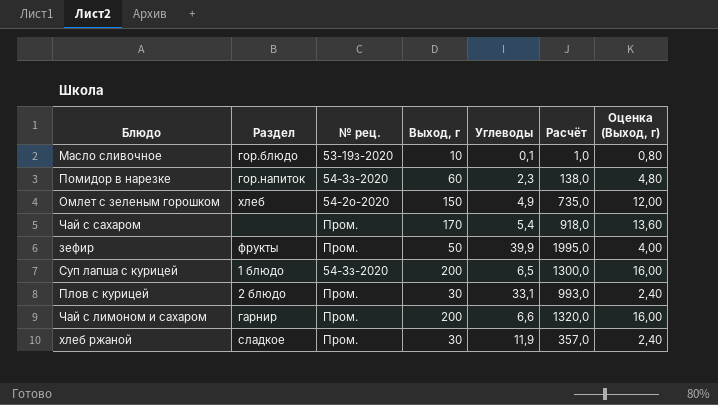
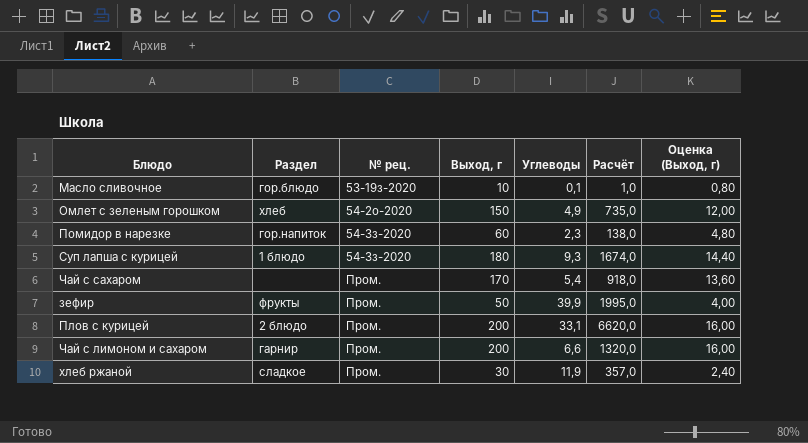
row order: none -> № рец. ascending
Суп лапша с курицей | Выход, г: 200 -> 180
Суп лапша с курицей | Углеводы: 6,5 -> 9,3
Суп лапша с курицей | Расчёт: 1300,0 -> 1674,0
Суп лапша с курицей | Оценка (Выход, г): 16,00 -> 14,40
Плов с курицей | Выход, г: 30 -> 200
Плов с курицей | Расчёт: 993,0 -> 6620,0
Плов с курицей | Оценка (Выход, г): 2,40 -> 16,00

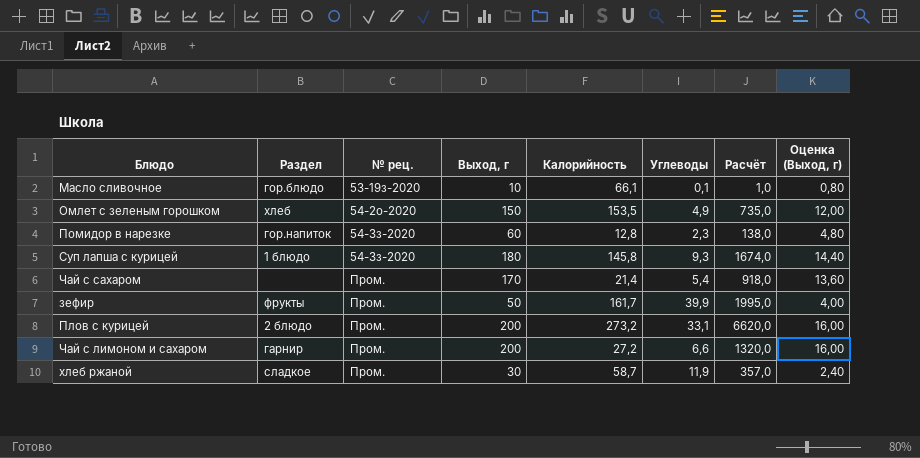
column Калорийность | position: none -> 5

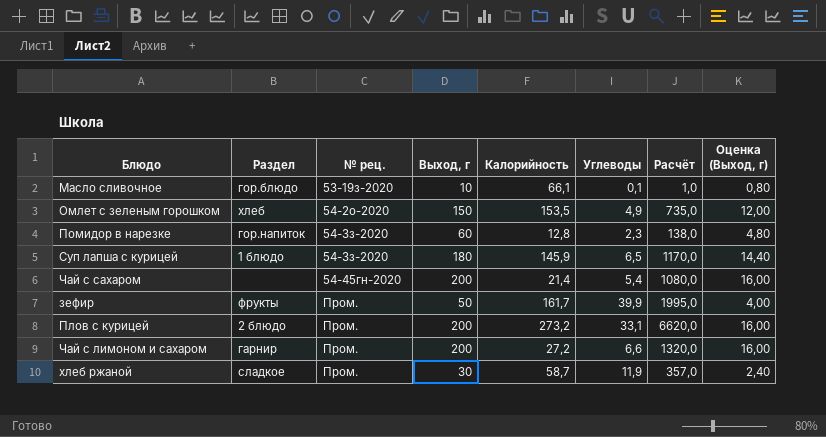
Суп лапша с курицей | Калорийность: 145,8 -> 145,9
Суп лапша с курицей | Углеводы: 9,3 -> 6,5
Суп лапша с курицей | Расчёт: 1674,0 -> 1170,0
Чай с сахаром | № рец.: Пром. -> 54-45гн-2020
Чай с сахаром | Выход, г: 170 -> 200
Чай с сахаром | Расчёт: 918,0 -> 1080,0
Чай с сахаром | Оценка (Выход, г): 13,60 -> 16,00

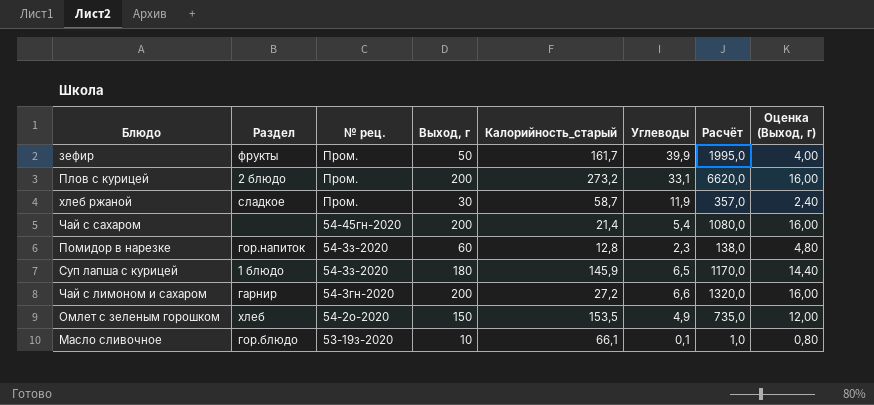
row order: № рец. ascending -> № рец. descending
column name: Калорийность -> Калорийность_старый
Чай с лимоном и сахаром | № рец.: Пром. -> 54-3гн-2020

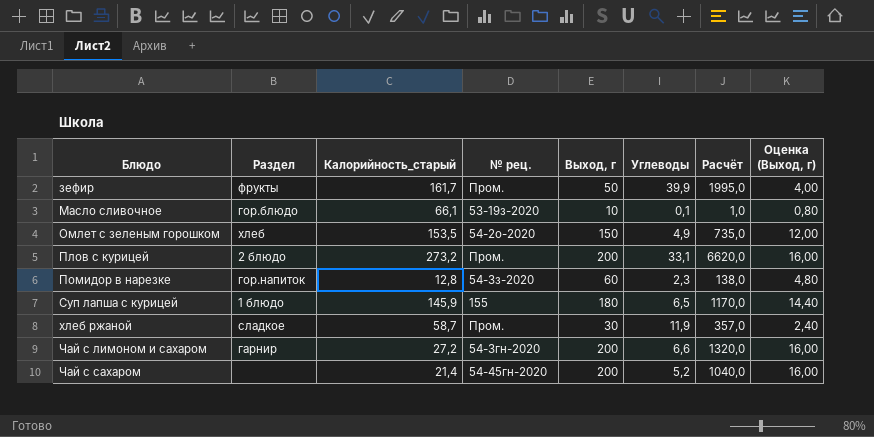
row order: № рец. descending -> Блюдо ascending
column Калорийность_старый | position: 5 -> 3
Суп лапша с курицей | № рец.: 54-3з-2020 -> 155
Чай с сахаром | Углеводы: 5,4 -> 5,2
Чай с сахаром | Расчёт: 1080,0 -> 1040,0

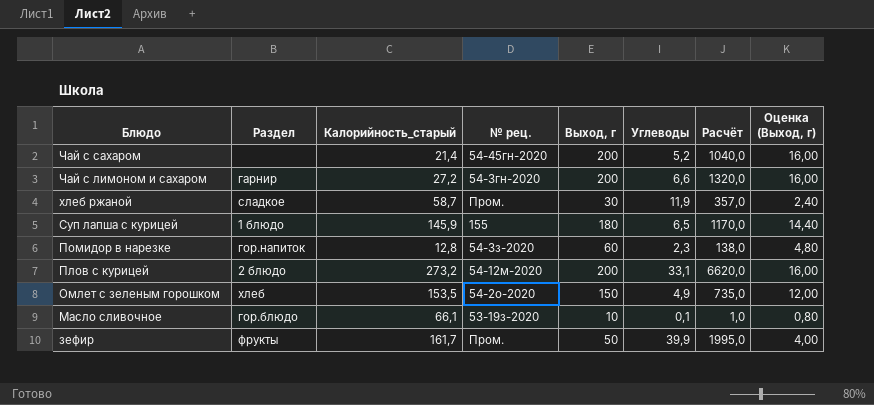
row order: Блюдо ascending -> Блюдо descending
Плов с курицей | № рец.: Пром. -> 54-12м-2020

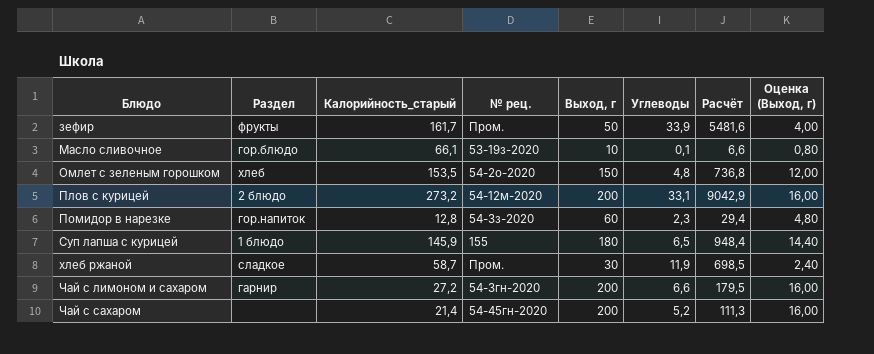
row order: Блюдо descending -> Блюдо ascending
column Расчёт | formula: [Выход, г] * [Углеводы] -> [Калорийность_старый] * [Углеводы]
зефир | Углеводы: 39,9 -> 33,9
Омлет с зеленым горошком | Углеводы: 4,9 -> 4,8

